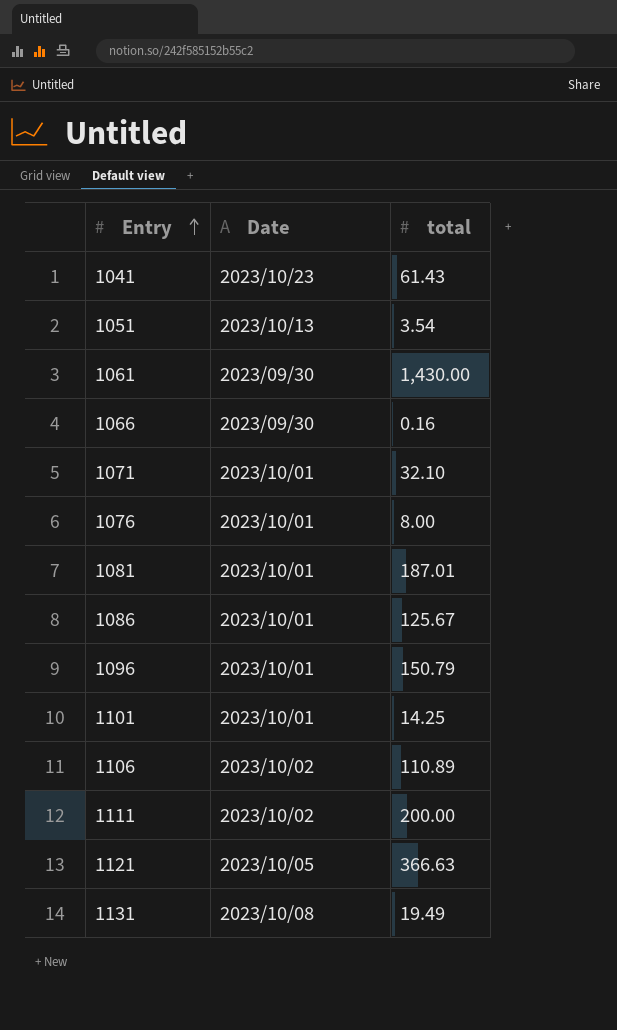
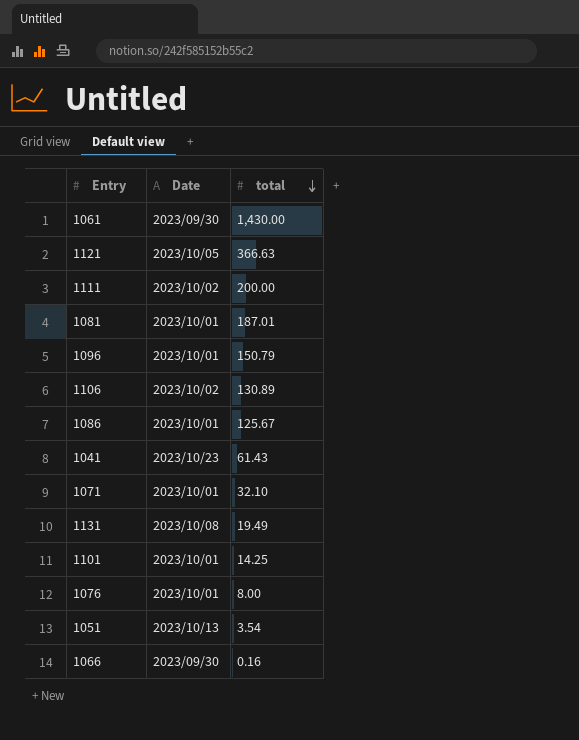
row order: Entry ascending -> total descending
1106 | total: 110.89 -> 130.89

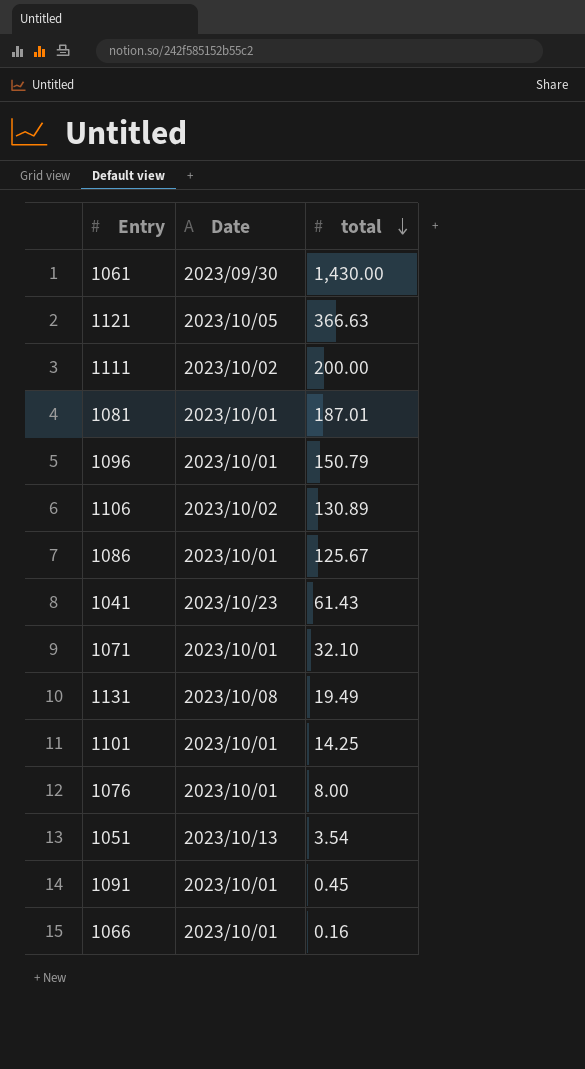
row 1091: none -> 2023/10/01 | 0.45
1066 | Date: 2023/09/30 -> 2023/10/01

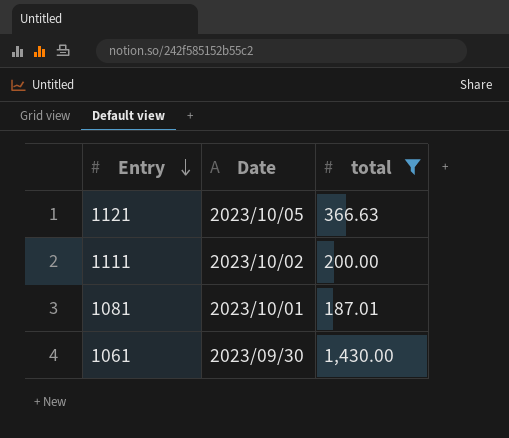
filter: none -> total >= 187.01
row order: total descending -> Entry descending

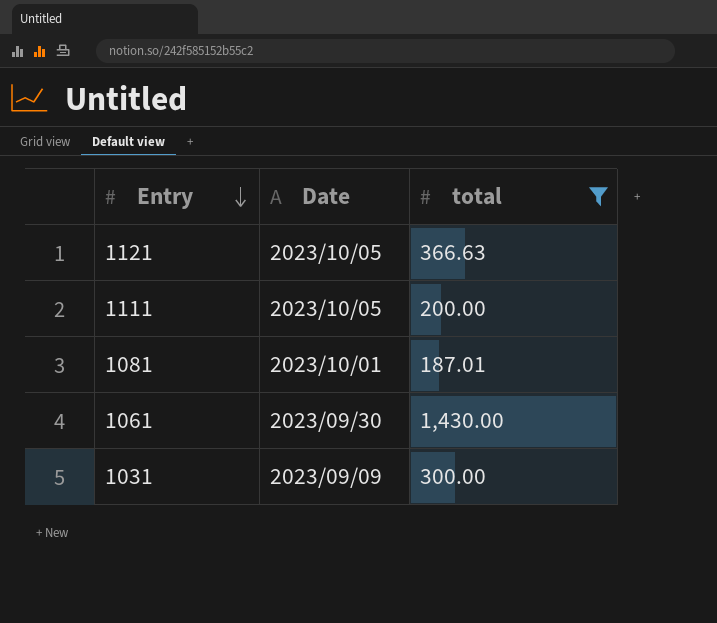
1111 | Date: 2023/10/02 -> 2023/10/05
row 1031: none -> 2023/09/09 | 300.00

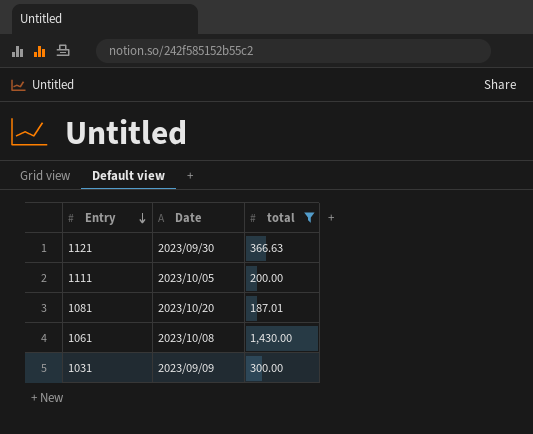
1121 | Date: 2023/10/05 -> 2023/09/30
1081 | Date: 2023/10/01 -> 2023/10/20
1061 | Date: 2023/09/30 -> 2023/10/08

